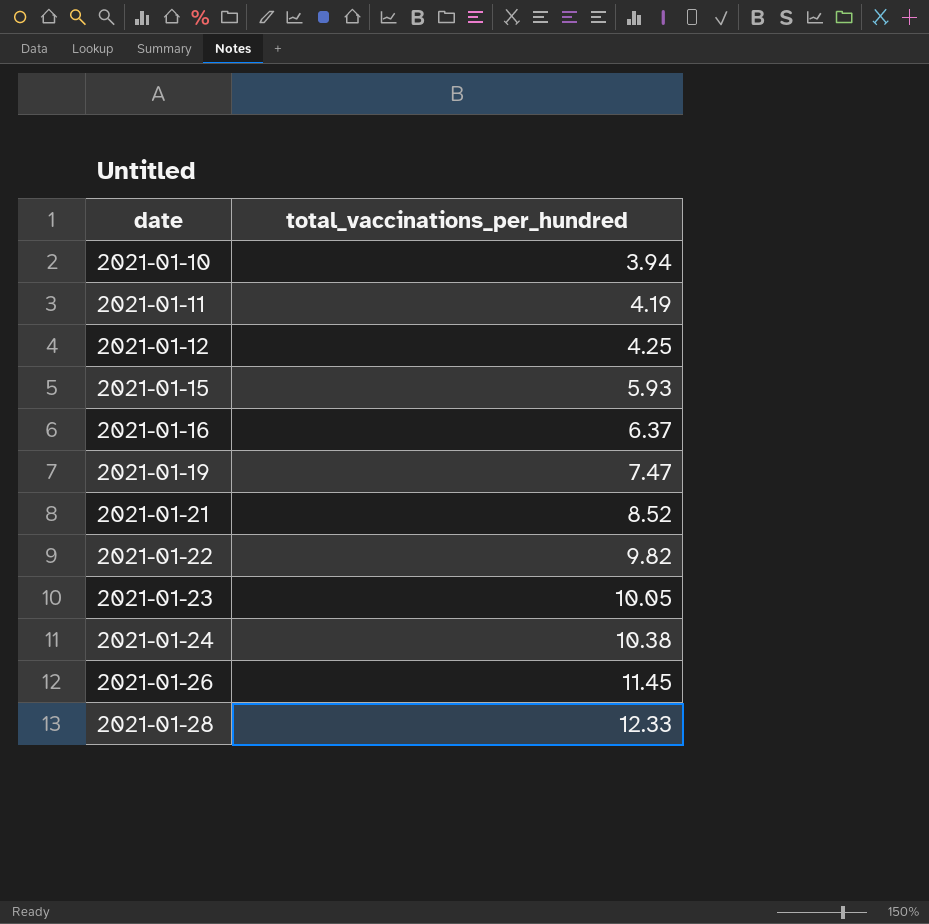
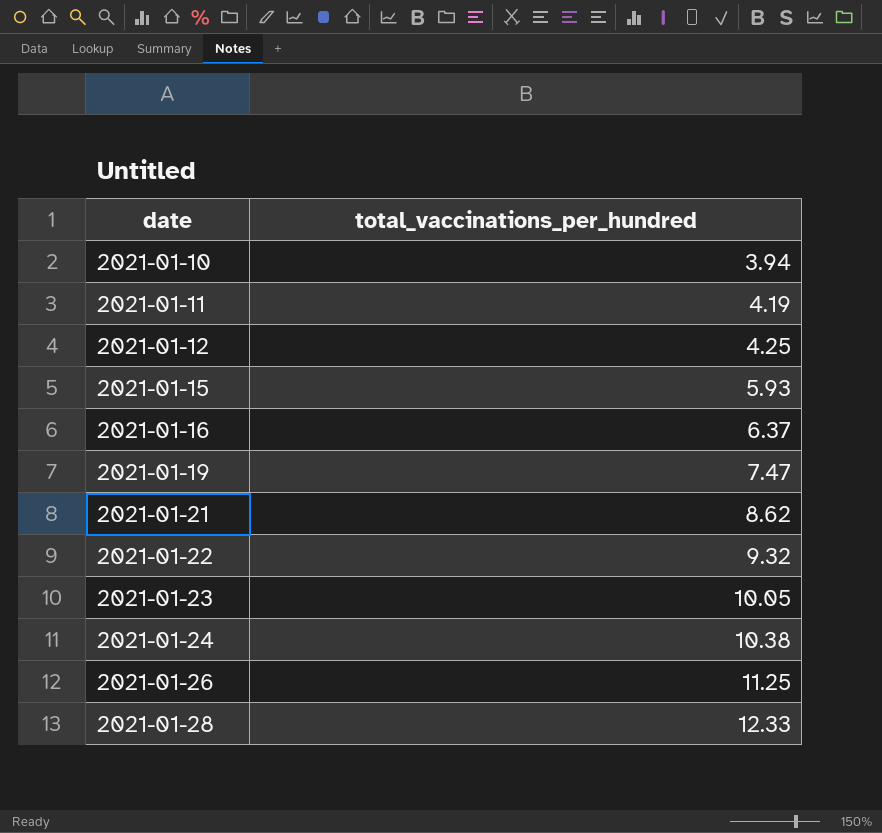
2021-01-21 | total_vaccinations_per_hundred: 8.52 -> 8.62
2021-01-22 | total_vaccinations_per_hundred: 9.82 -> 9.32
2021-01-26 | total_vaccinations_per_hundred: 11.45 -> 11.25

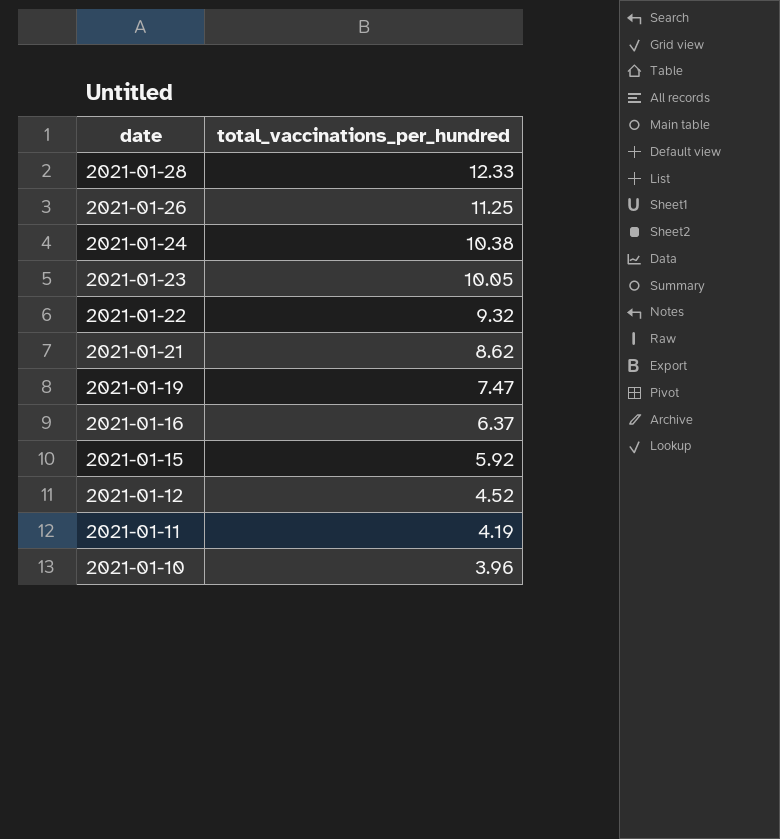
row order: date ascending -> date descending
2021-01-15 | total_vaccinations_per_hundred: 5.93 -> 5.92
2021-01-12 | total_vaccinations_per_hundred: 4.25 -> 4.52
2021-01-10 | total_vaccinations_per_hundred: 3.94 -> 3.96

